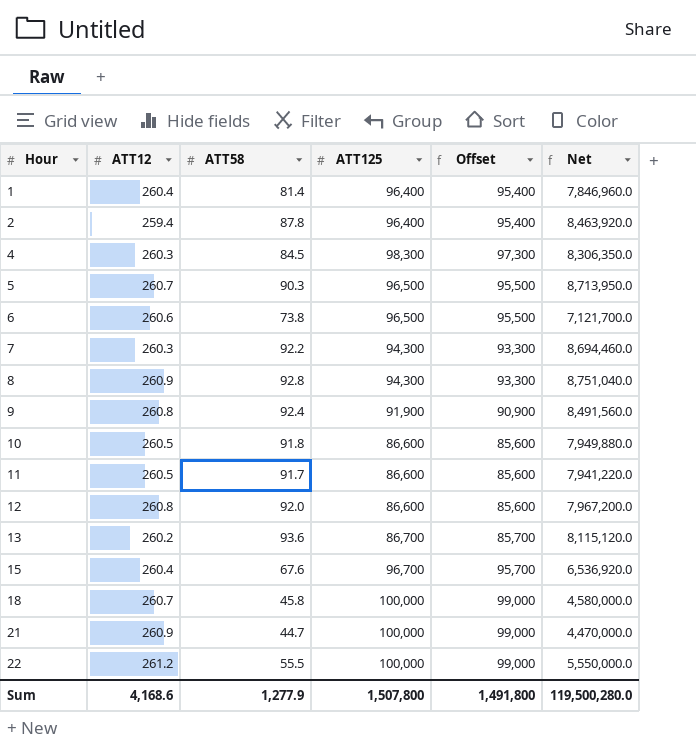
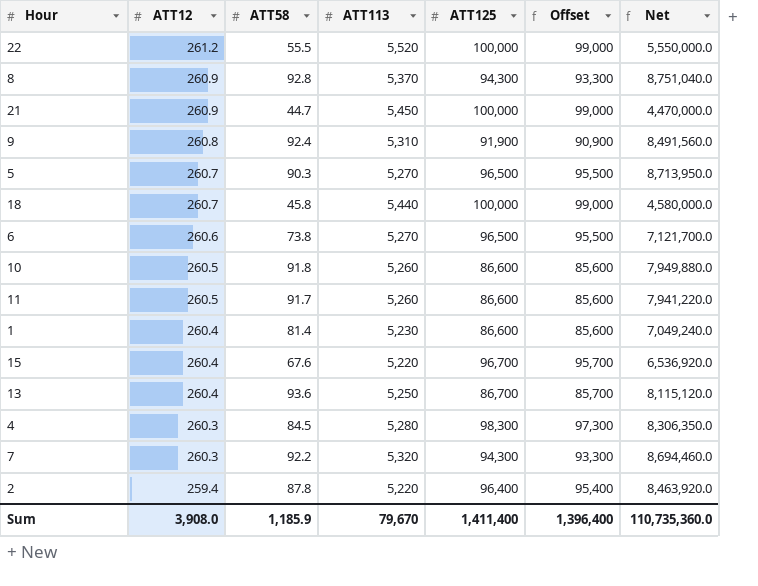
row order: Hour ascending -> ATT12 descending
column ATT113 | position: none -> 4
row 12: 260.8 | 92.0 | 86,600 | 85,600 | 7,967,200.0 -> none
1 | ATT125: 96,400 -> 86,600
1 | Offset: 95,400 -> 85,600
1 | Net: 7,846,960.0 -> 7,049,240.0
13 | ATT12: 260.2 -> 260.4
Sum | ATT12: 4,168.6 -> 3,908.0
Sum | ATT58: 1,277.9 -> 1,185.9
Sum | ATT125: 1,507,800 -> 1,411,400
Sum | Offset: 1,491,800 -> 1,396,400
Sum | Net: 119,500,280.0 -> 110,735,360.0

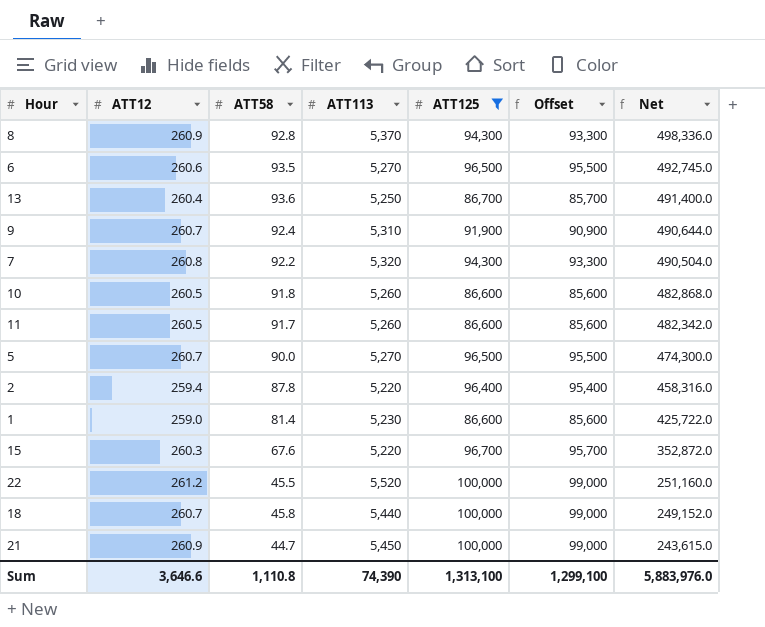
filter: none -> ATT125 != 98,300
row order: ATT12 descending -> Net descending
column Net | formula: [ATT58] * [ATT125] -> [ATT58] * [ATT113]
6 | ATT58: 73.8 -> 93.5
9 | ATT12: 260.8 -> 260.7
7 | ATT12: 260.3 -> 260.8
5 | ATT58: 90.3 -> 90.0
1 | ATT12: 260.4 -> 259.0
15 | ATT12: 260.4 -> 260.3
22 | ATT58: 55.5 -> 45.5
Sum | ATT12: 3,908.0 -> 3,646.6
Sum | ATT58: 1,185.9 -> 1,110.8
Sum | ATT113: 79,670 -> 74,390
Sum | ATT125: 1,411,400 -> 1,313,100
Sum | Offset: 1,396,400 -> 1,299,100
Sum | Net: 110,735,360.0 -> 5,883,976.0

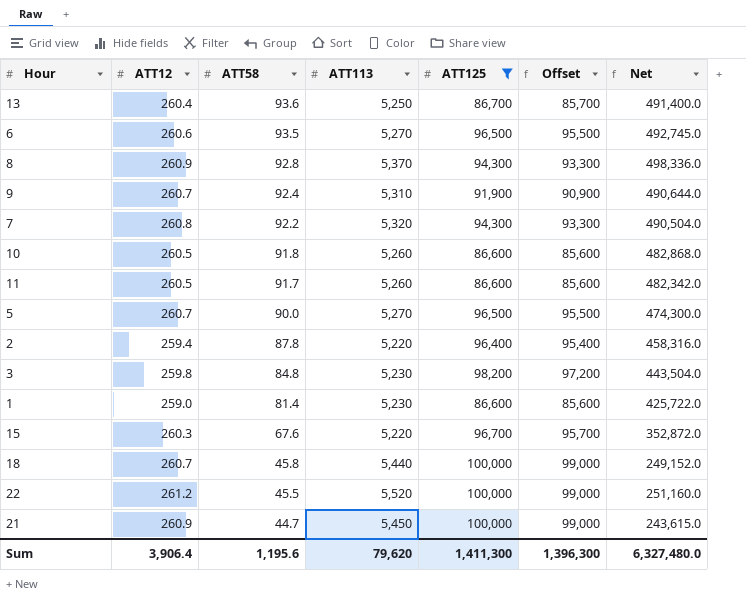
row order: Net descending -> ATT58 descending
row 3: none -> 259.8 | 84.8 | 5,230 | 98,200 | 97,200 | 443,504.0
Sum | ATT12: 3,646.6 -> 3,906.4
Sum | ATT58: 1,110.8 -> 1,195.6
Sum | ATT113: 74,390 -> 79,620
Sum | ATT125: 1,313,100 -> 1,411,300
Sum | Offset: 1,299,100 -> 1,396,300
Sum | Net: 5,883,976.0 -> 6,327,480.0

